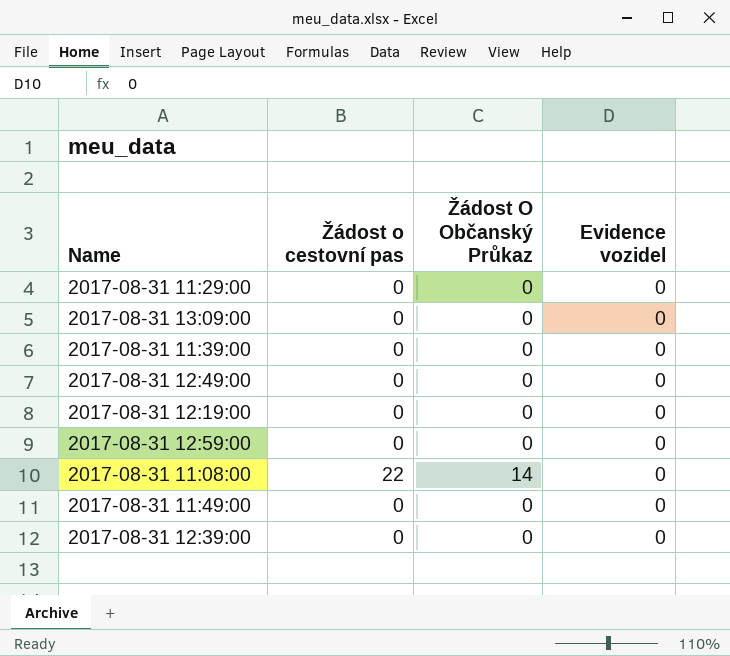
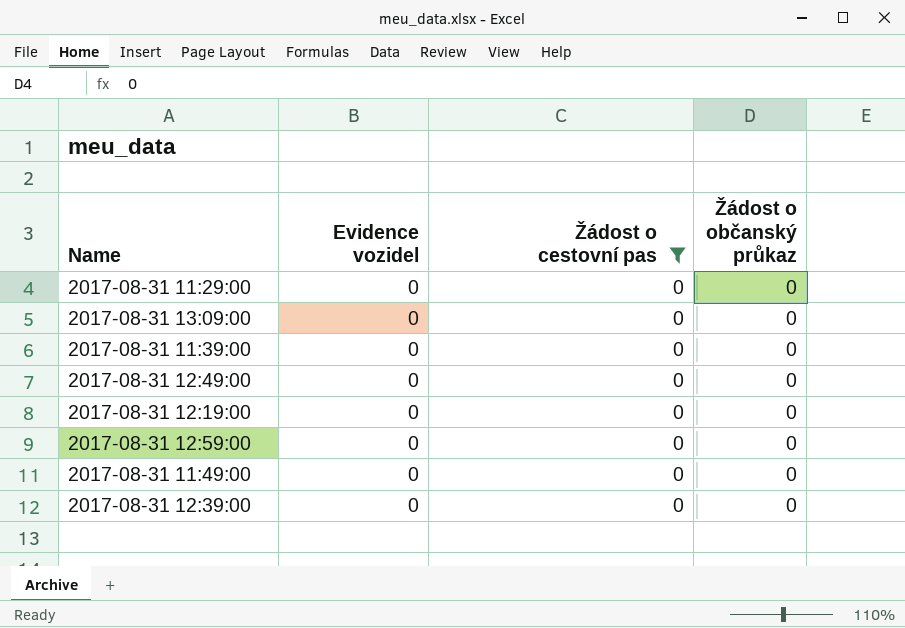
filter: none -> Žádost o cestovní pas = 0
column Evidence vozidel | position: 4 -> 2
column name: Žádost O Občanský Průkaz -> Žádost o občanský průkaz

